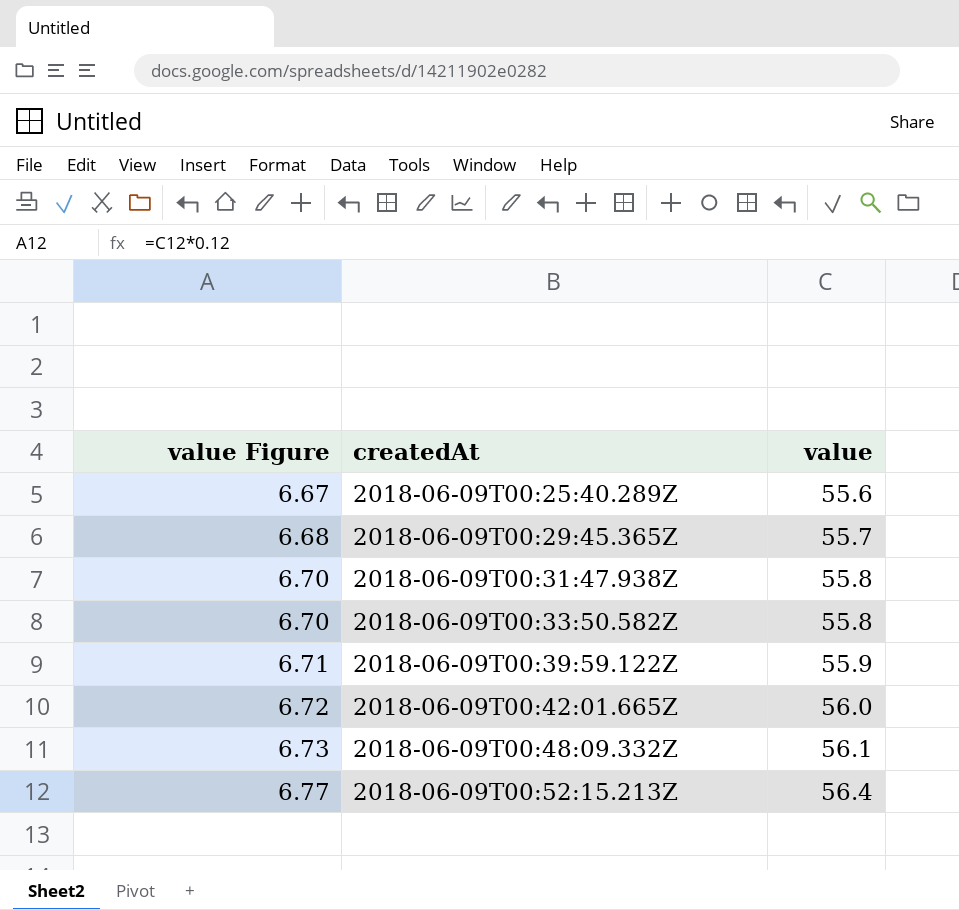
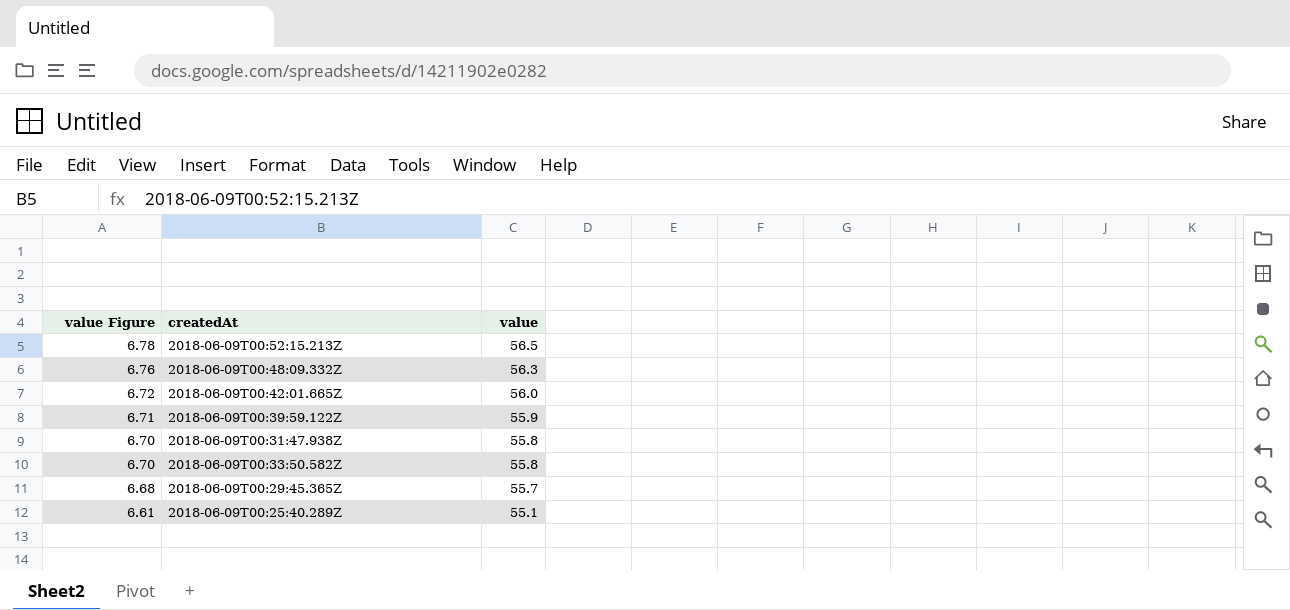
row order: value Figure ascending -> value Figure descending
2018-06-09T00:52:15.213Z | value Figure: 6.77 -> 6.78
2018-06-09T00:52:15.213Z | value: 56.4 -> 56.5
2018-06-09T00:48:09.332Z | value Figure: 6.73 -> 6.76
2018-06-09T00:48:09.332Z | value: 56.1 -> 56.3
2018-06-09T00:25:40.289Z | value Figure: 6.67 -> 6.61
2018-06-09T00:25:40.289Z | value: 55.6 -> 55.1

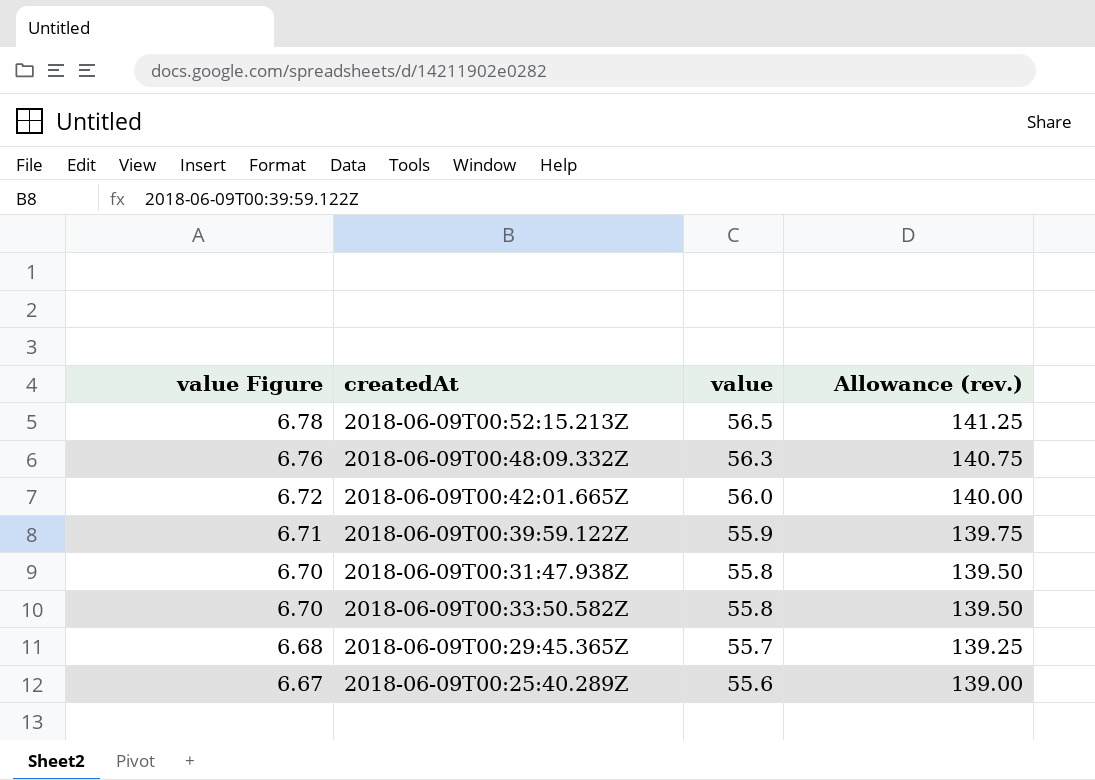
column Allowance (rev.) | formula: none -> [value] * 2.5
2018-06-09T00:25:40.289Z | value Figure: 6.61 -> 6.67
2018-06-09T00:25:40.289Z | value: 55.1 -> 55.6

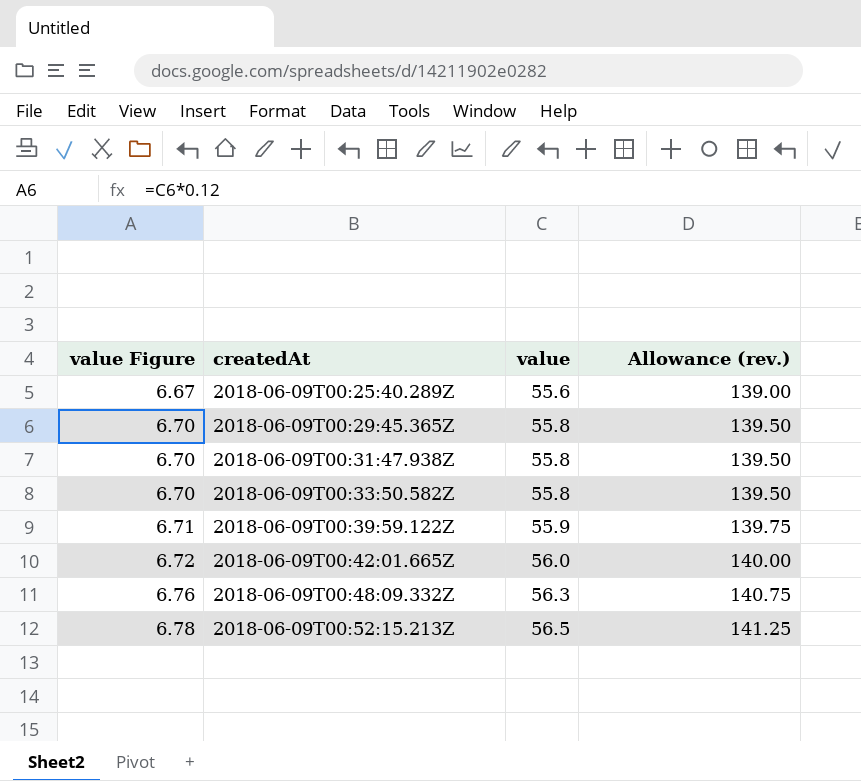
row order: value Figure descending -> value Figure ascending
2018-06-09T00:29:45.365Z | value Figure: 6.68 -> 6.70
2018-06-09T00:29:45.365Z | value: 55.7 -> 55.8
2018-06-09T00:29:45.365Z | Allowance (rev.): 139.25 -> 139.50

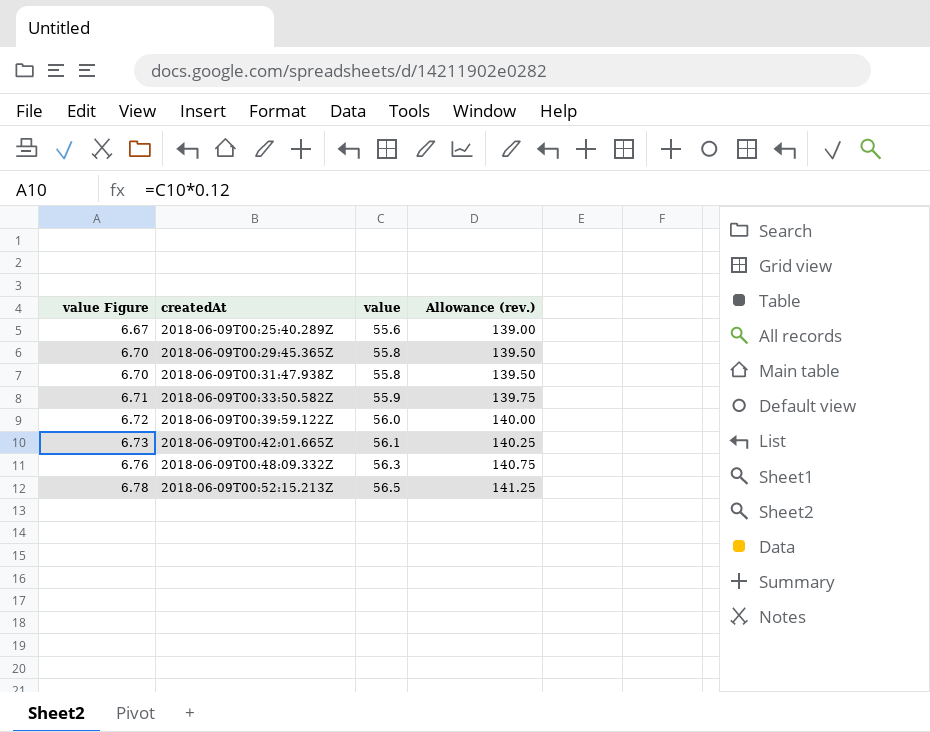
2018-06-09T00:33:50.582Z | value Figure: 6.70 -> 6.71
2018-06-09T00:33:50.582Z | value: 55.8 -> 55.9
2018-06-09T00:33:50.582Z | Allowance (rev.): 139.50 -> 139.75
2018-06-09T00:39:59.122Z | value Figure: 6.71 -> 6.72
2018-06-09T00:39:59.122Z | value: 55.9 -> 56.0
2018-06-09T00:39:59.122Z | Allowance (rev.): 139.75 -> 140.00
2018-06-09T00:42:01.665Z | value Figure: 6.72 -> 6.73
2018-06-09T00:42:01.665Z | value: 56.0 -> 56.1
2018-06-09T00:42:01.665Z | Allowance (rev.): 140.00 -> 140.25

